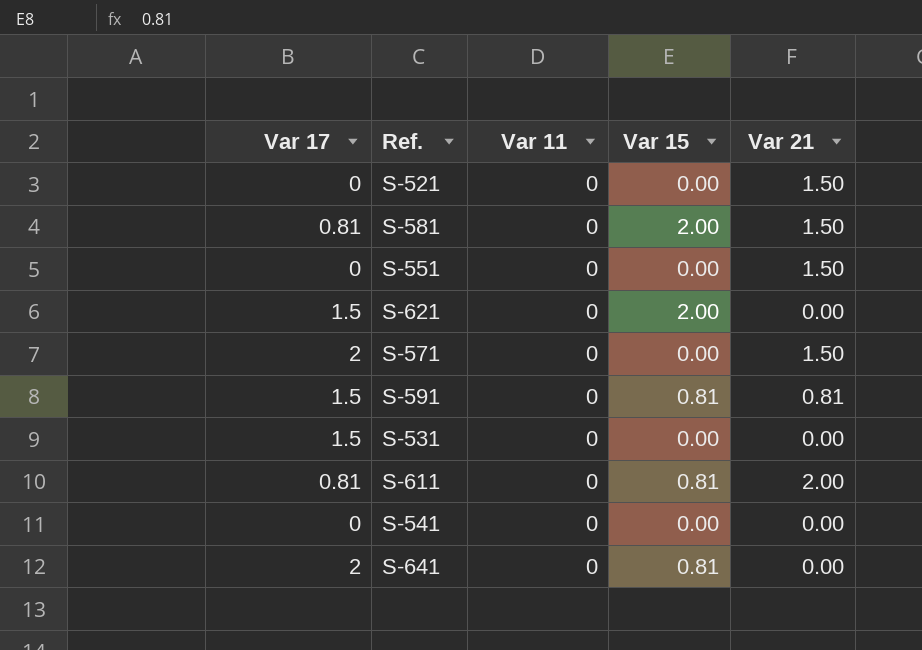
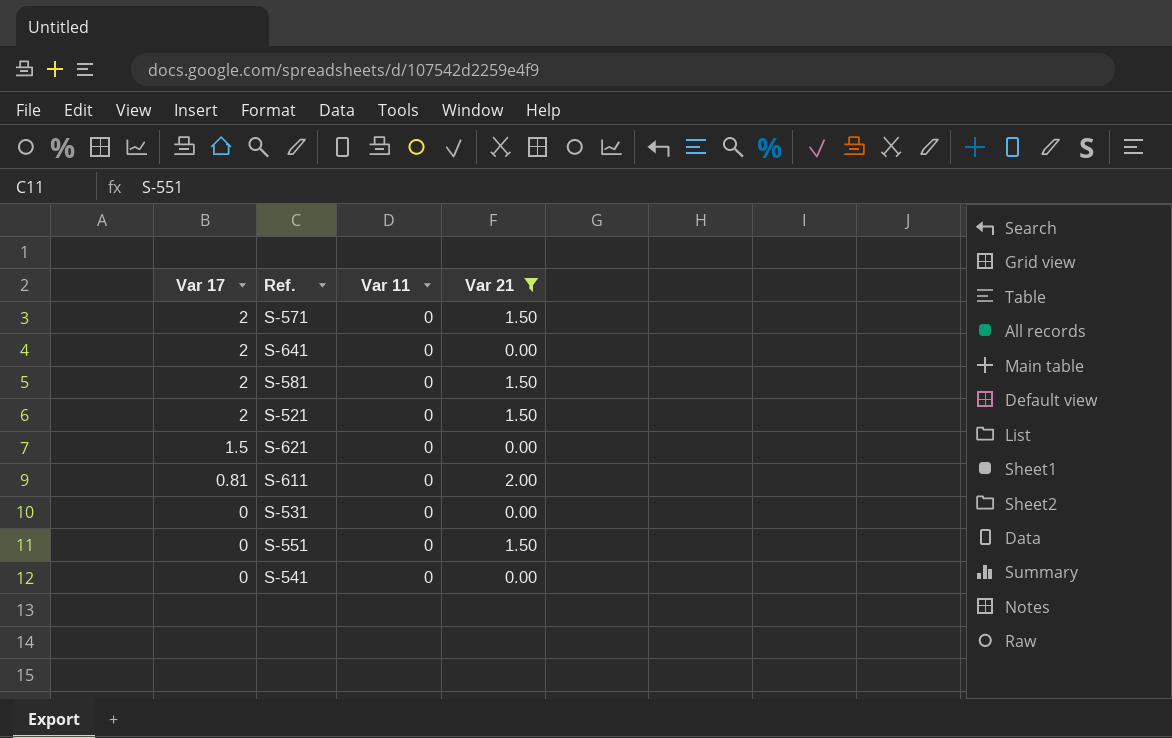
filter: none -> Var 21 != 0.81
row order: none -> Var 17 descending
column Var 15 | position: 4 -> none
S-581 | Var 17: 0.81 -> 2
S-521 | Var 17: 0 -> 2
S-531 | Var 17: 1.5 -> 0

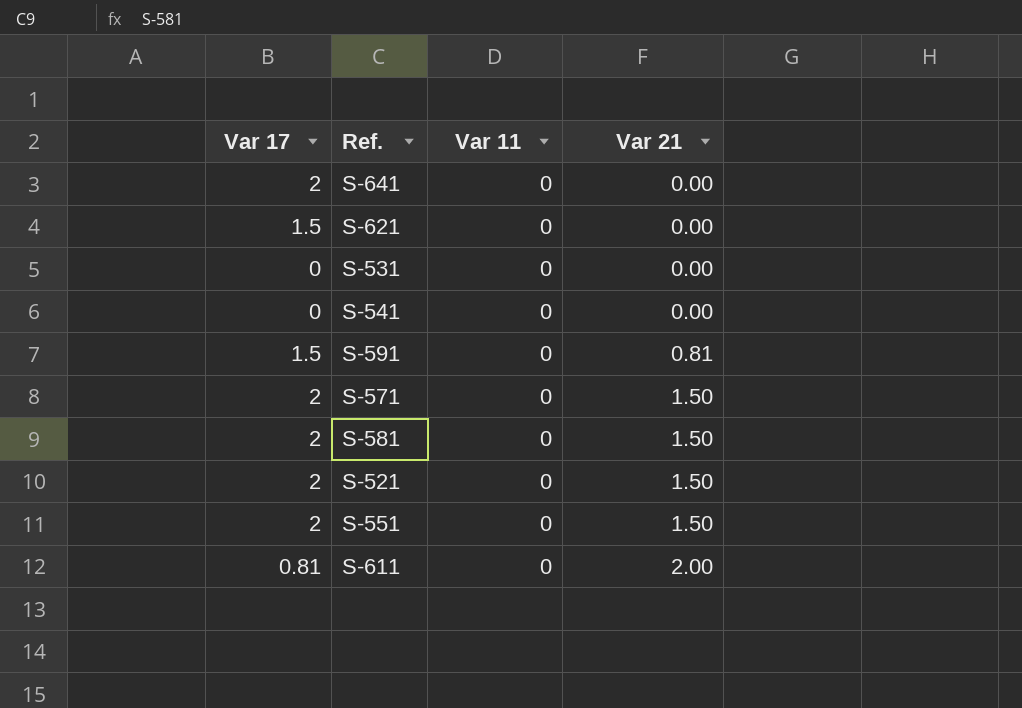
filter: Var 21 != 0.81 -> none
row order: Var 17 descending -> Var 21 ascending
S-551 | Var 17: 0 -> 2

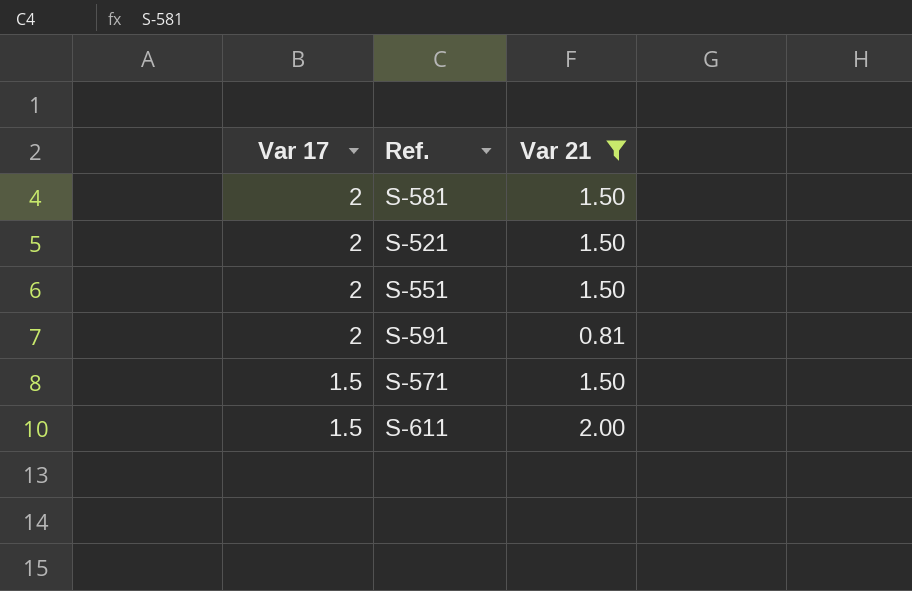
filter: none -> Var 21 != 0.00
row order: Var 21 ascending -> Var 17 descending
column Var 11 | position: 3 -> none
S-591 | Var 17: 1.5 -> 2
S-571 | Var 17: 2 -> 1.5
S-611 | Var 17: 0.81 -> 1.5

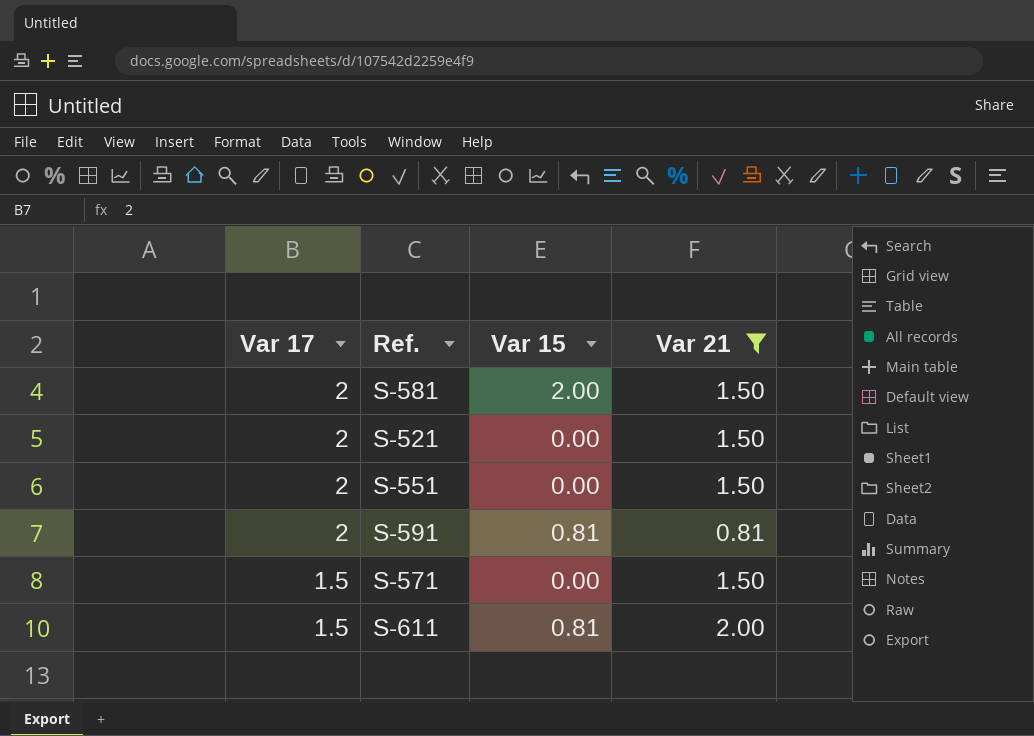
column Var 15 | position: none -> 3

